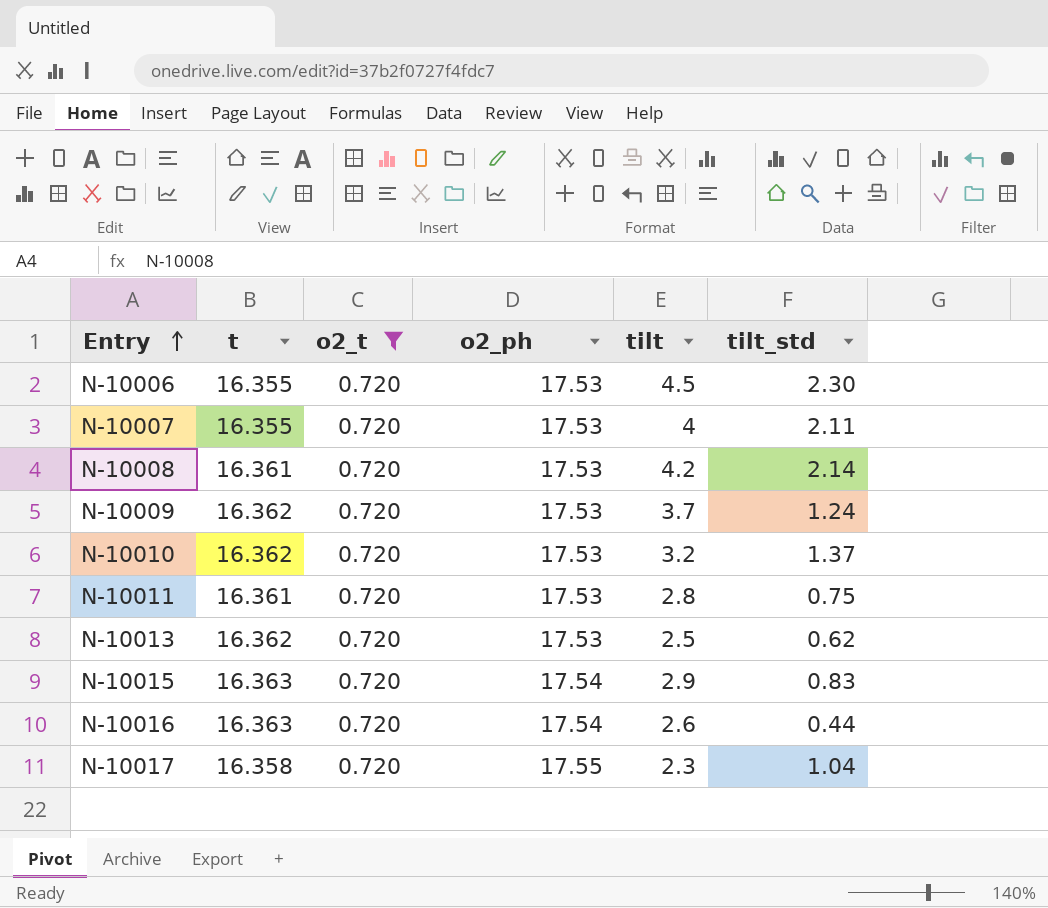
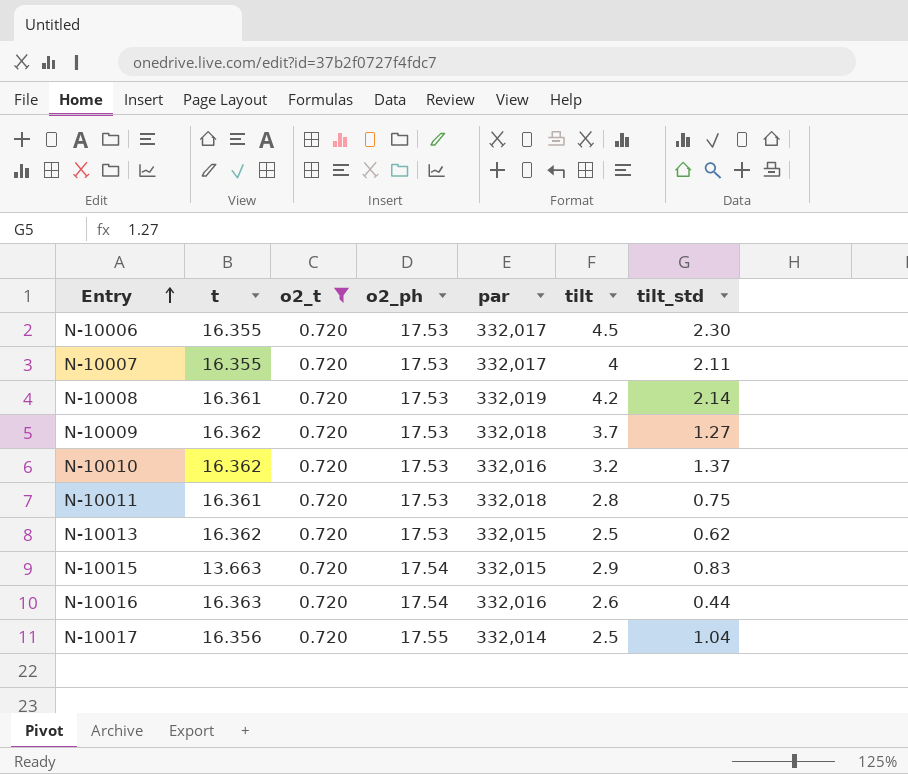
column par | position: none -> 5
N-10009 | tilt_std: 1.24 -> 1.27
N-10015 | t: 16.363 -> 13.663
N-10017 | t: 16.358 -> 16.356
N-10017 | tilt: 2.3 -> 2.5

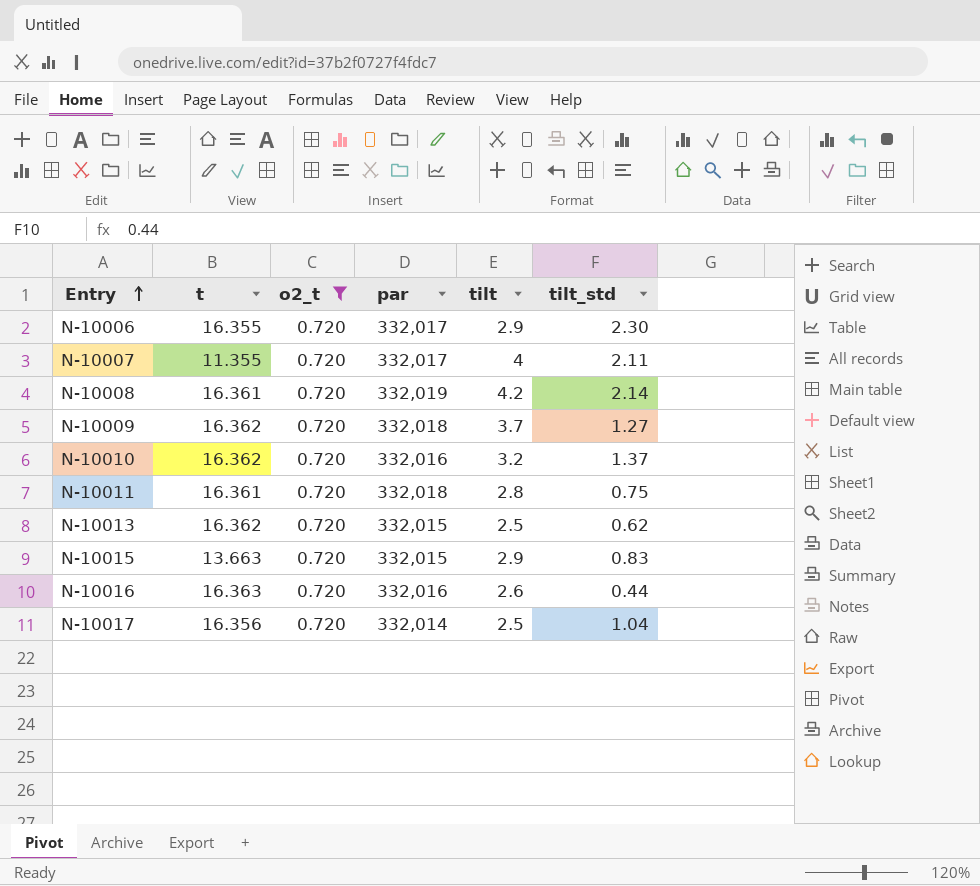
column o2_ph | position: 4 -> none
N-10006 | tilt: 4.5 -> 2.9
N-10007 | t: 16.355 -> 11.355

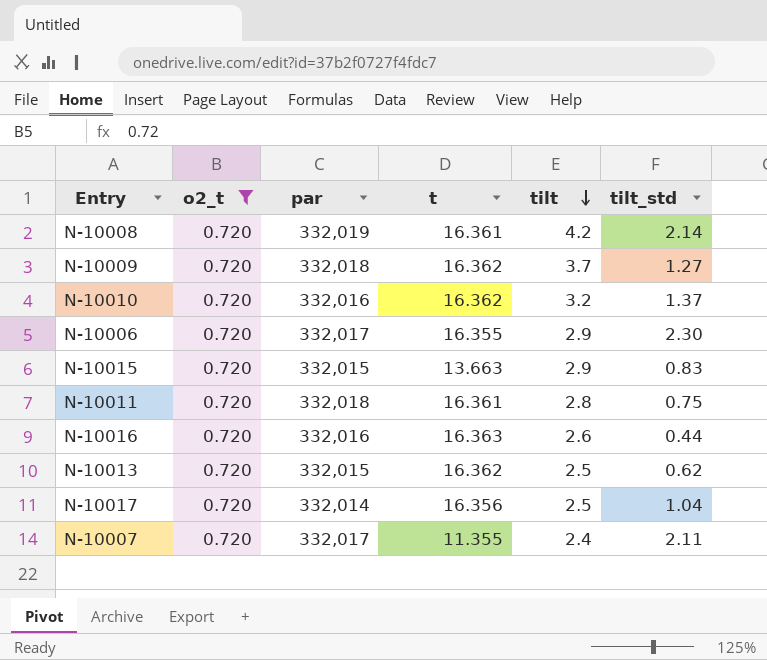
row order: Entry ascending -> tilt descending
column t | position: 2 -> 4
N-10007 | tilt: 4 -> 2.4

